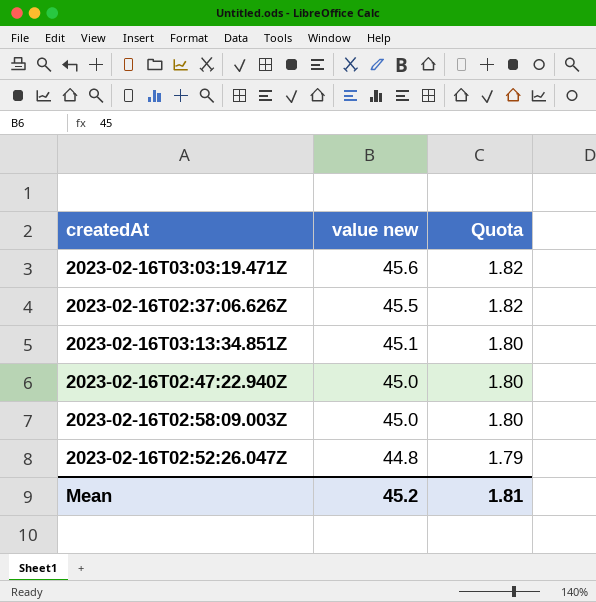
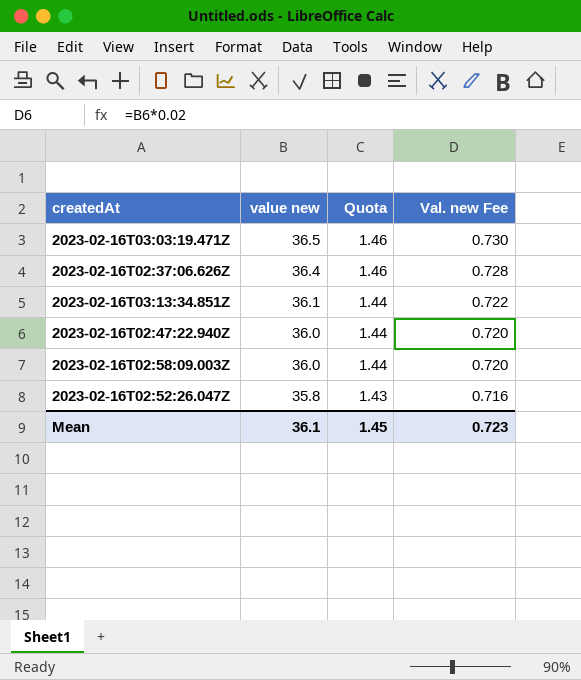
column Val. new Fee | formula: none -> [value new] * 0.02
2023-02-16T03:03:19.471Z | value new: 45.6 -> 36.5
2023-02-16T03:03:19.471Z | Quota: 1.82 -> 1.46
2023-02-16T02:37:06.626Z | value new: 45.5 -> 36.4
2023-02-16T02:37:06.626Z | Quota: 1.82 -> 1.46
2023-02-16T03:13:34.851Z | value new: 45.1 -> 36.1
2023-02-16T03:13:34.851Z | Quota: 1.80 -> 1.44
2023-02-16T02:47:22.940Z | value new: 45.0 -> 36.0
2023-02-16T02:47:22.940Z | Quota: 1.80 -> 1.44
2023-02-16T02:58:09.003Z | value new: 45.0 -> 36.0
2023-02-16T02:58:09.003Z | Quota: 1.80 -> 1.44
2023-02-16T02:52:26.047Z | value new: 44.8 -> 35.8
2023-02-16T02:52:26.047Z | Quota: 1.79 -> 1.43
Mean | value new: 45.2 -> 36.1
Mean | Quota: 1.81 -> 1.45

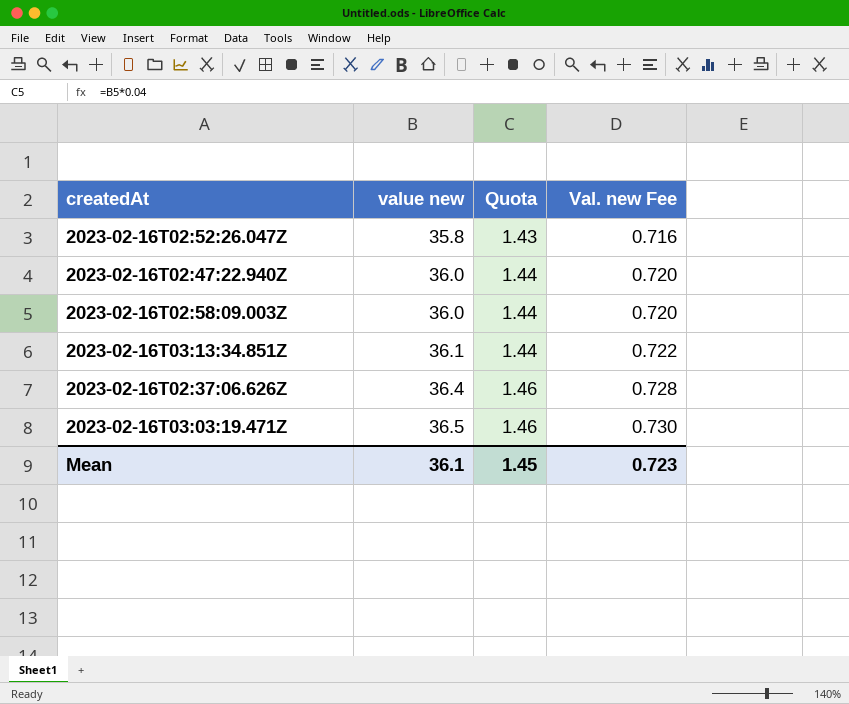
row order: value new descending -> value new ascending

